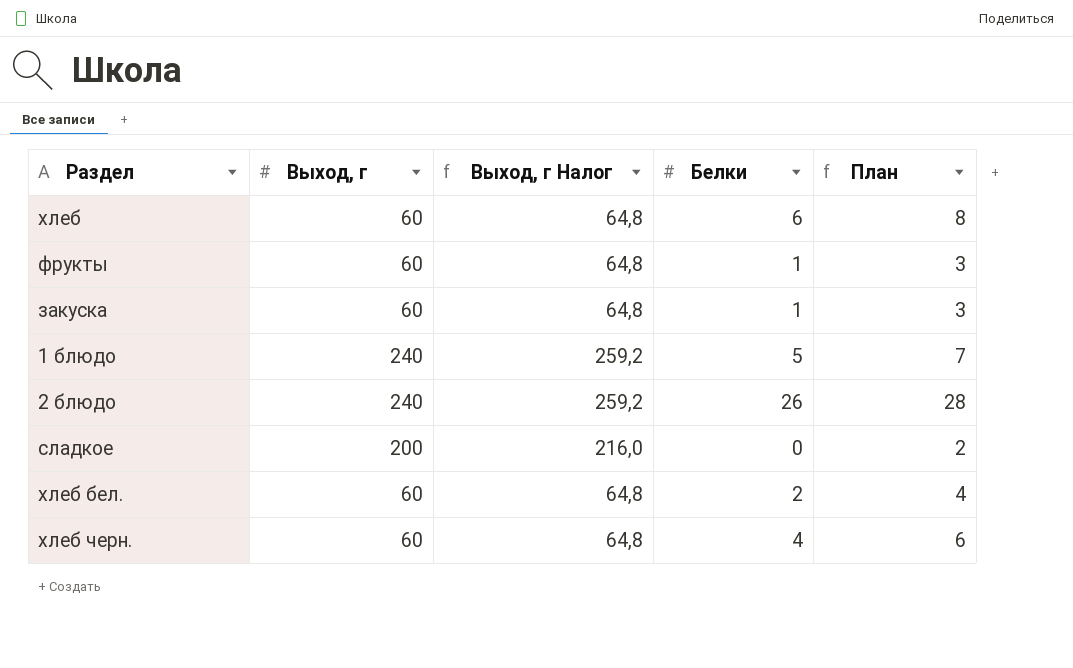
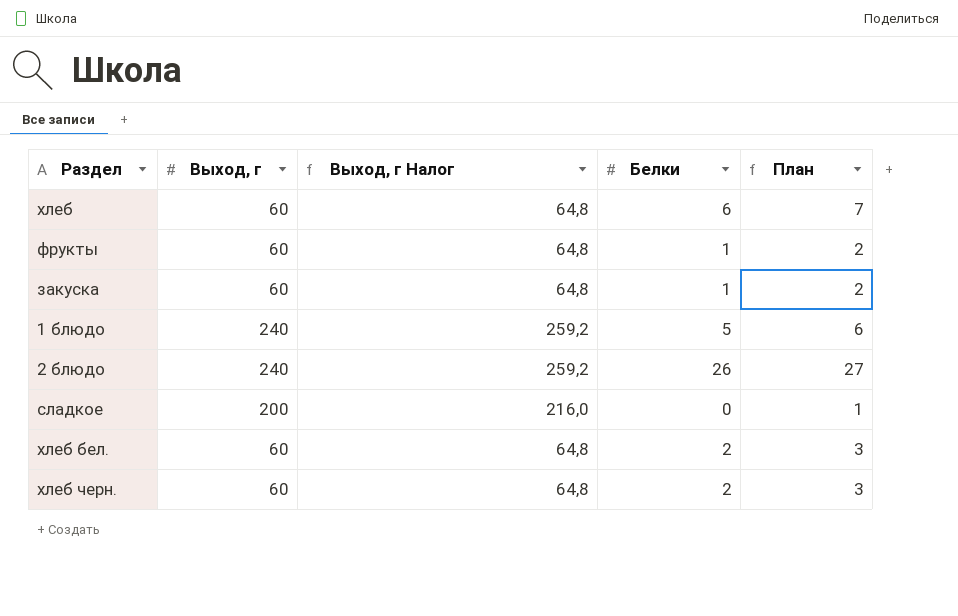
column План | formula: [Белки] + 2 -> [Белки] + 1
хлеб черн. | Белки: 4 -> 2

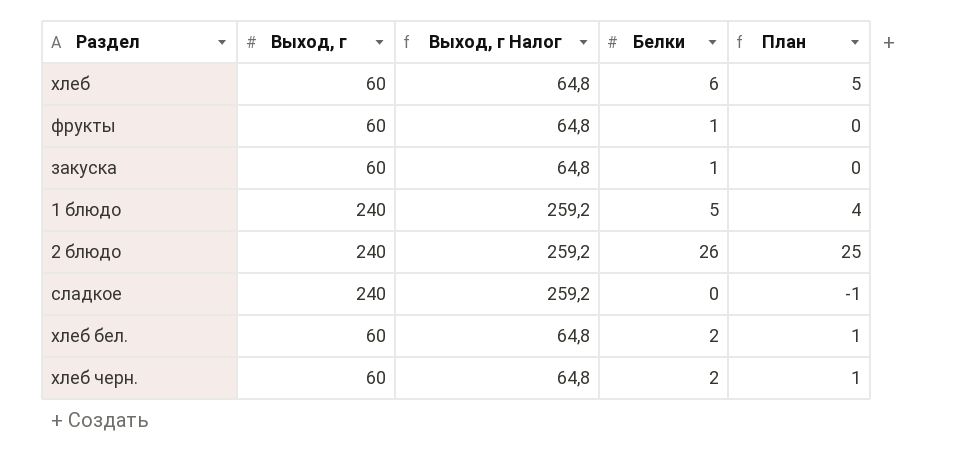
column План | formula: [Белки] + 1 -> [Белки] - 1
сладкое | Выход, г: 200 -> 240
сладкое | Выход, г Налог: 216,0 -> 259,2

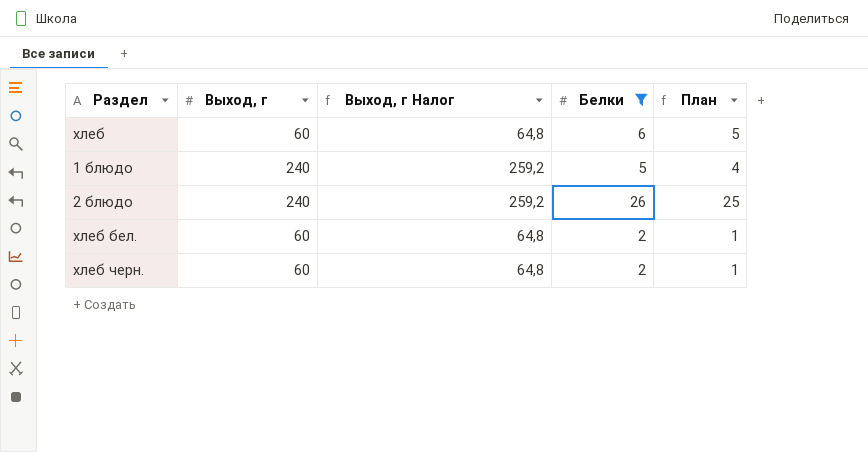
filter: none -> Белки >= 2

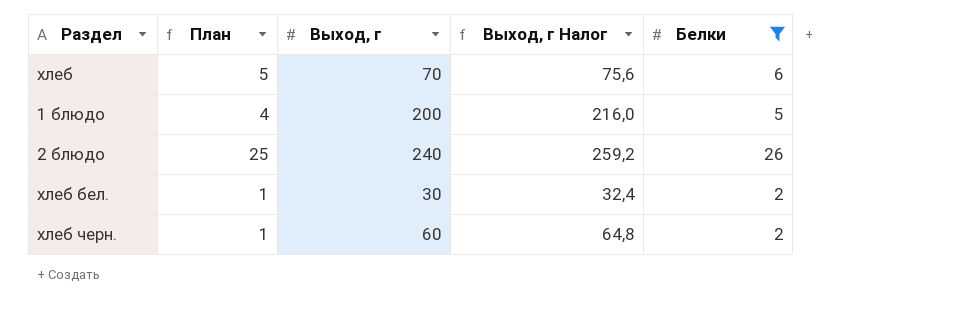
column План | position: 5 -> 2
хлеб | Выход, г: 60 -> 70
хлеб | Выход, г Налог: 64,8 -> 75,6
1 блюдо | Выход, г: 240 -> 200
1 блюдо | Выход, г Налог: 259,2 -> 216,0
хлеб бел. | Выход, г: 60 -> 30
хлеб бел. | Выход, г Налог: 64,8 -> 32,4

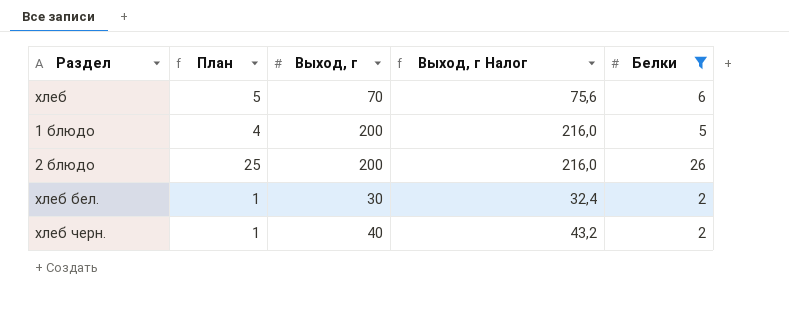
2 блюдо | Выход, г: 240 -> 200
2 блюдо | Выход, г Налог: 259,2 -> 216,0
хлеб черн. | Выход, г: 60 -> 40
хлеб черн. | Выход, г Налог: 64,8 -> 43,2

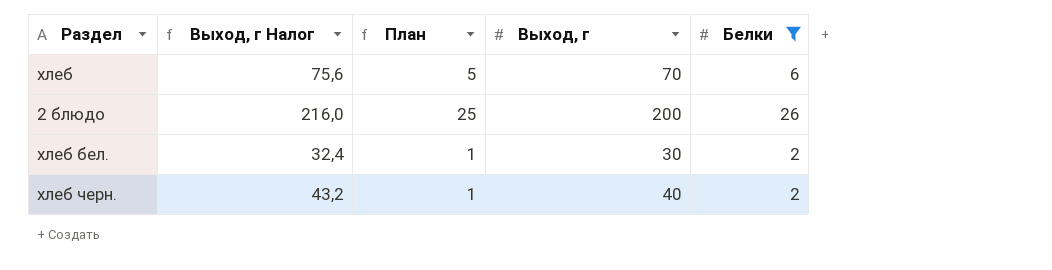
column Выход, г Налог | position: 4 -> 2
row 1 блюдо: 4 | 200 | 216,0 | 5 -> none

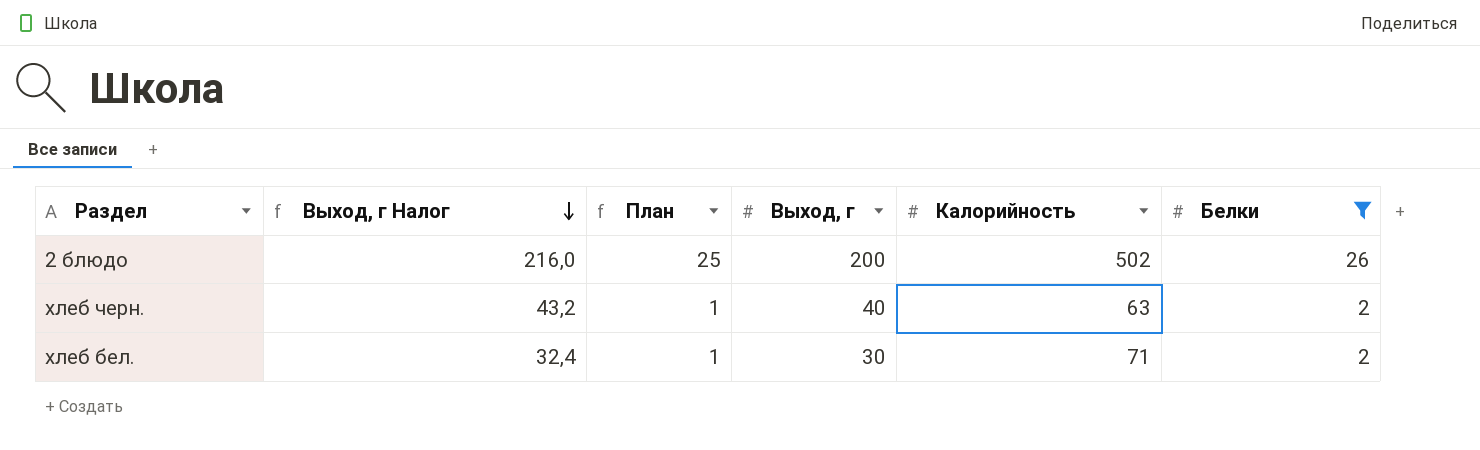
row order: none -> Выход, г Налог descending
column Калорийность | position: none -> 5
row хлеб: 75,6 | 5 | 70 | 6 -> none

